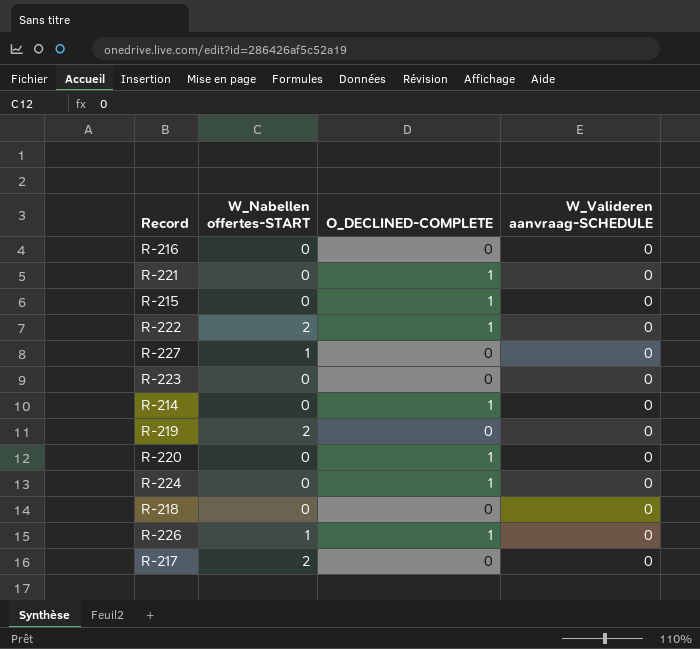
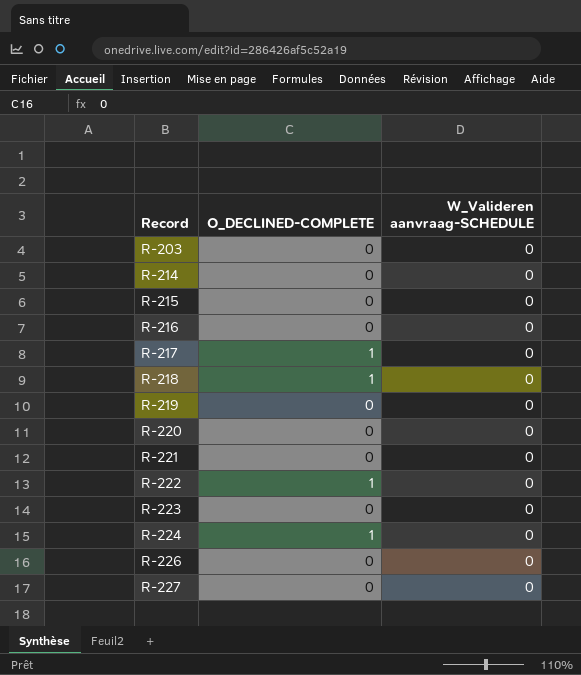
row order: none -> Record ascending
column W_Nabellen offertes-START | position: 2 -> none
row R-203: none -> 0 | 0
R-214 | O_DECLINED-COMPLETE: 1 -> 0
R-215 | O_DECLINED-COMPLETE: 1 -> 0
R-217 | O_DECLINED-COMPLETE: 0 -> 1
R-218 | O_DECLINED-COMPLETE: 0 -> 1
R-220 | O_DECLINED-COMPLETE: 1 -> 0
R-221 | O_DECLINED-COMPLETE: 1 -> 0
R-226 | O_DECLINED-COMPLETE: 1 -> 0

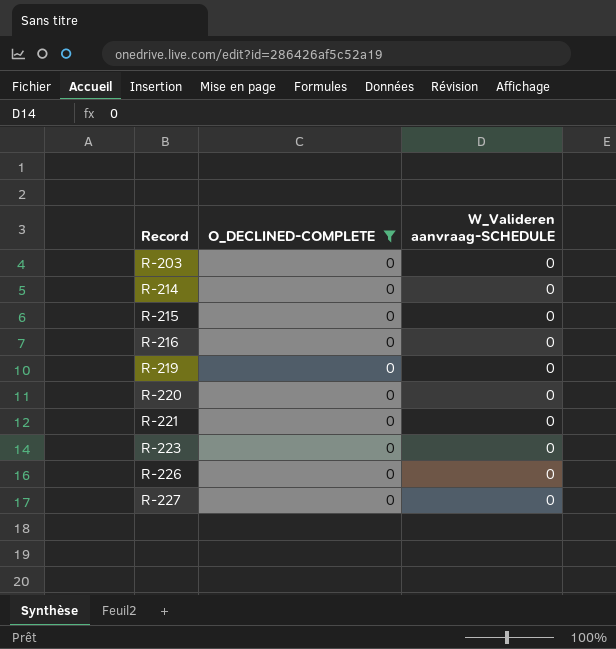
filter: none -> O_DECLINED-COMPLETE = 0

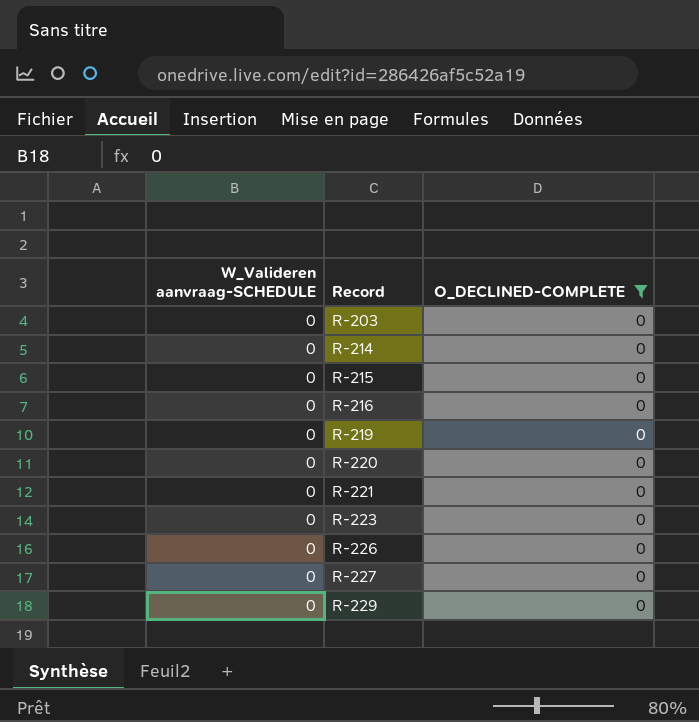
column W_Valideren aanvraag-SCHEDULE | position: 3 -> 1
row R-229: none -> 0 | 0

